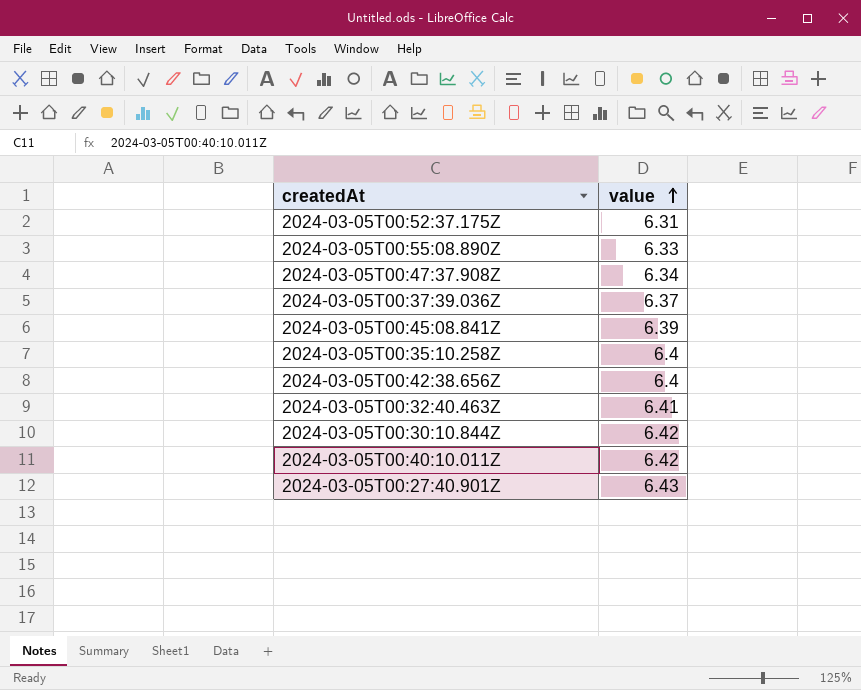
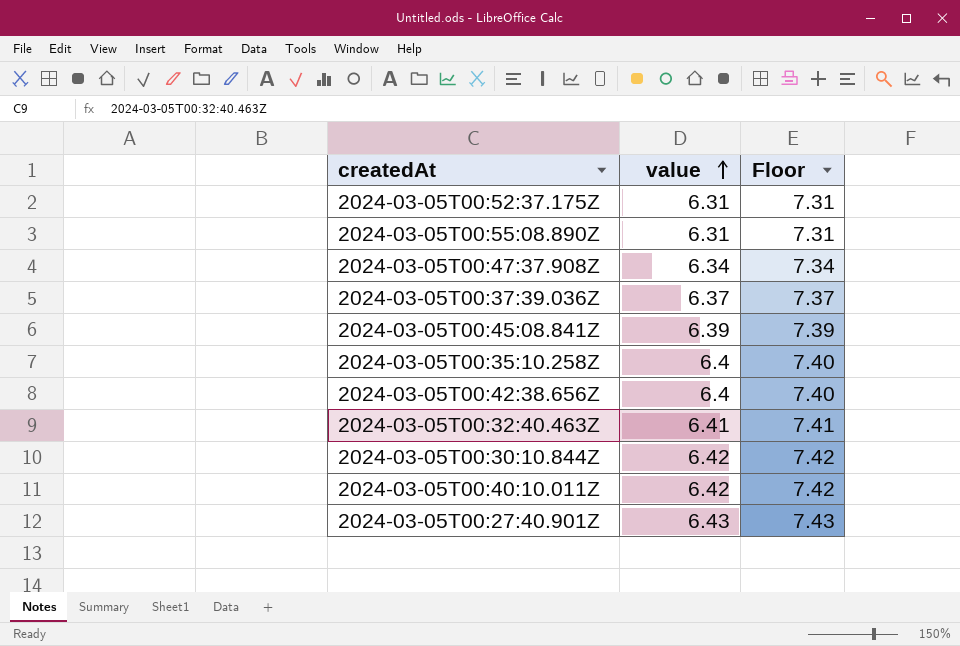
column Floor | formula: none -> [value] + 1
2024-03-05T00:55:08.890Z | value: 6.33 -> 6.31

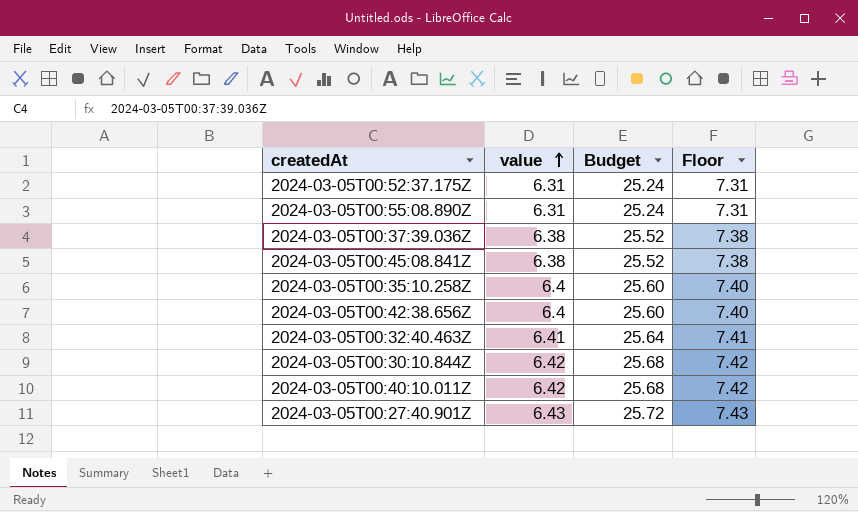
column Budget | formula: none -> [value] * 4
row 2024-03-05T00:47:37.908Z: 6.34 | 7.34 -> none
2024-03-05T00:37:39.036Z | value: 6.37 -> 6.38
2024-03-05T00:37:39.036Z | Floor: 7.37 -> 7.38
2024-03-05T00:45:08.841Z | value: 6.39 -> 6.38
2024-03-05T00:45:08.841Z | Floor: 7.39 -> 7.38

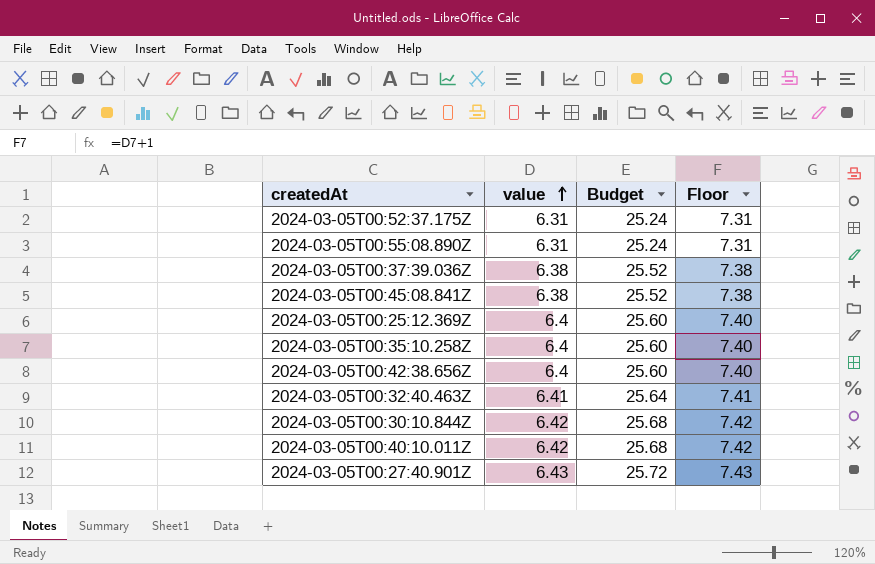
row 2024-03-05T00:25:12.369Z: none -> 6.4 | 25.60 | 7.40

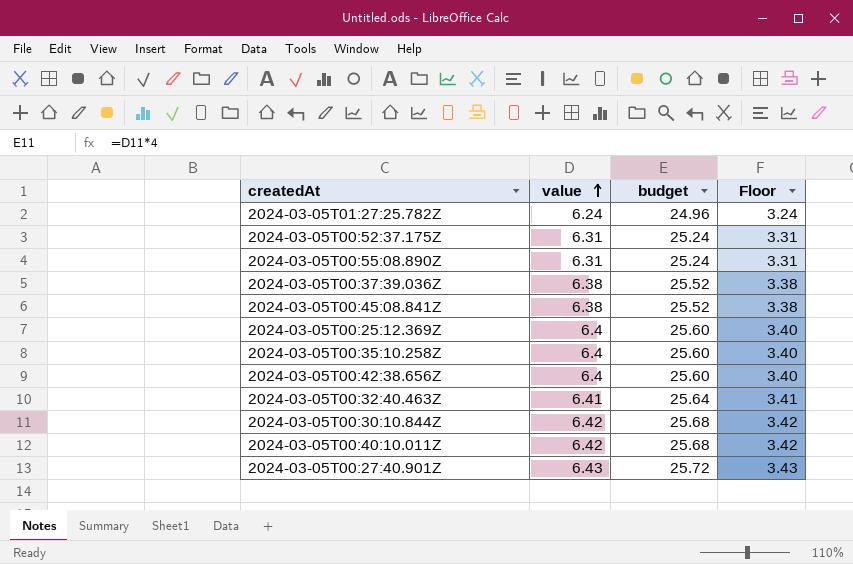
column name: Budget -> budget
column Floor | formula: [value] + 1 -> [value] - 3
row 2024-03-05T01:27:25.782Z: none -> 6.24 | 24.96 | 3.24

